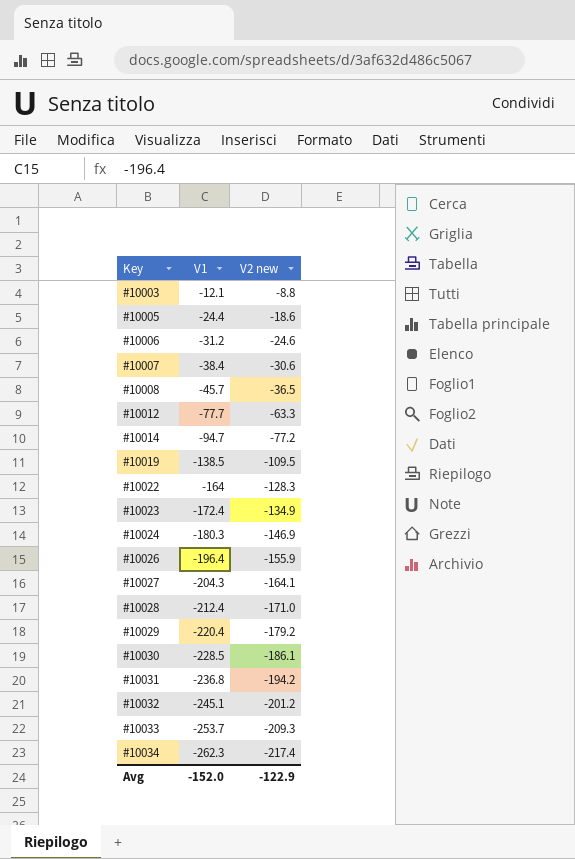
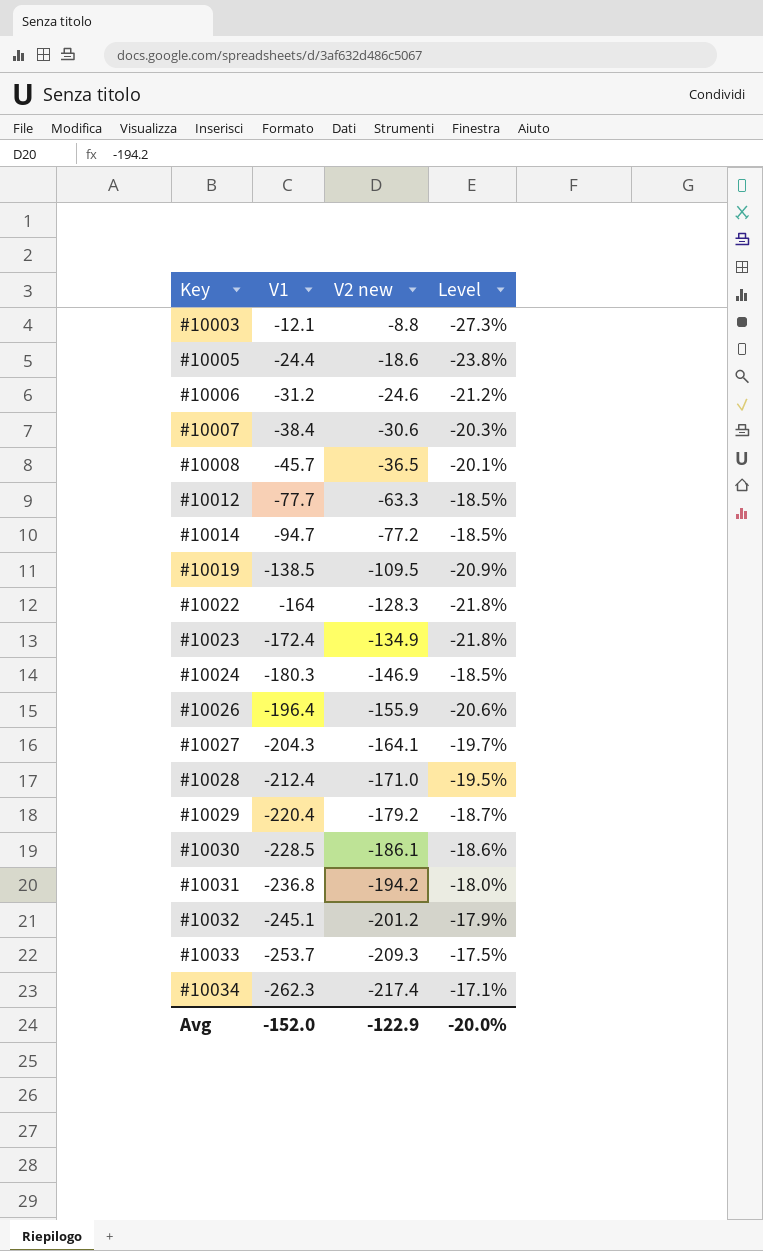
column Level | formula: none -> ([V2 new] - [V1]) / [V1]

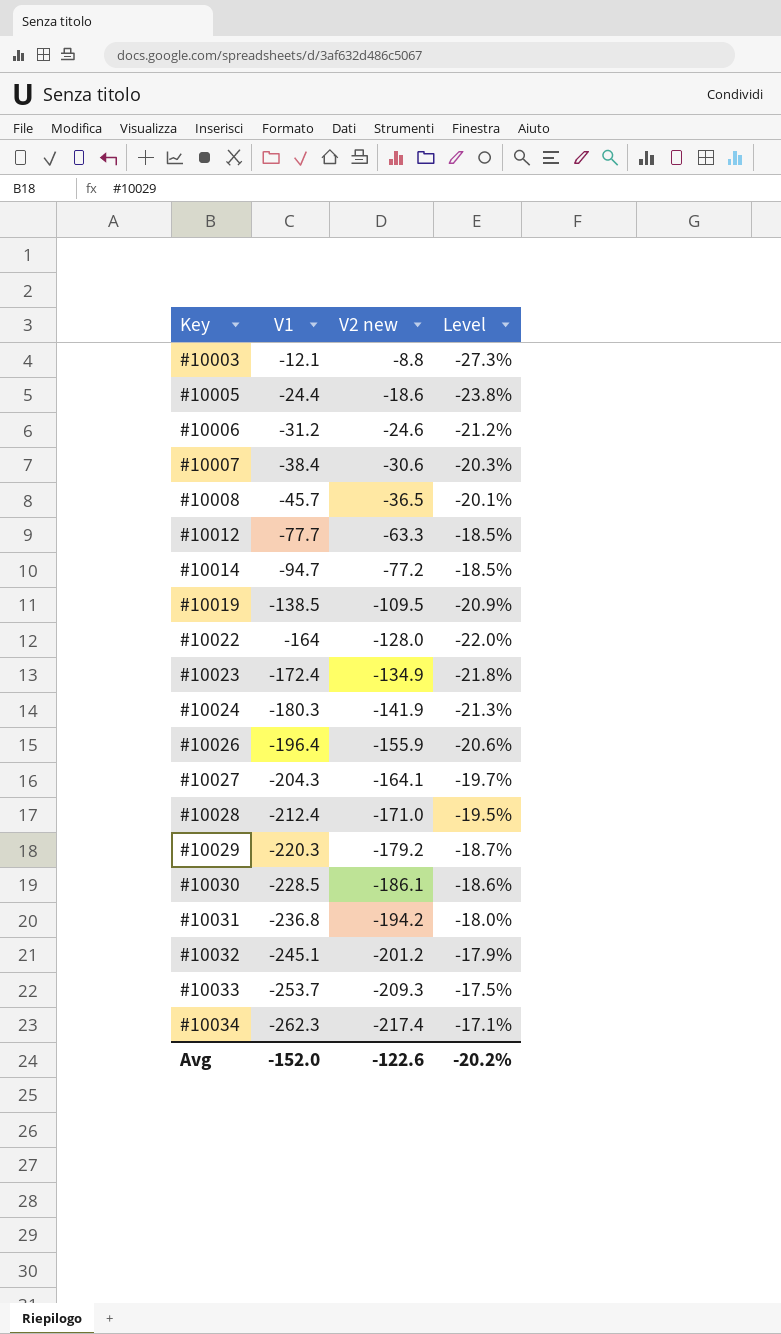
#10022 | V2 new: -128.3 -> -128.0
#10022 | Level: -21.8% -> -22.0%
#10024 | V2 new: -146.9 -> -141.9
#10024 | Level: -18.5% -> -21.3%
#10029 | V1: -220.4 -> -220.3
Avg | V2 new: -122.9 -> -122.6
Avg | Level: -20.0% -> -20.2%

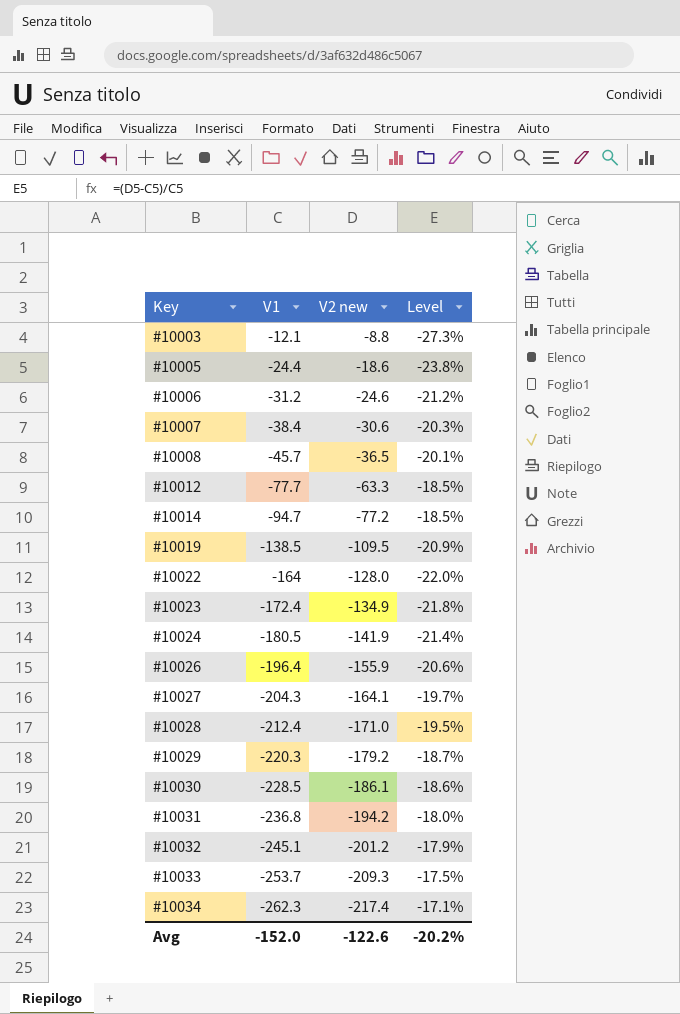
#10024 | V1: -180.3 -> -180.5
#10024 | Level: -21.3% -> -21.4%

